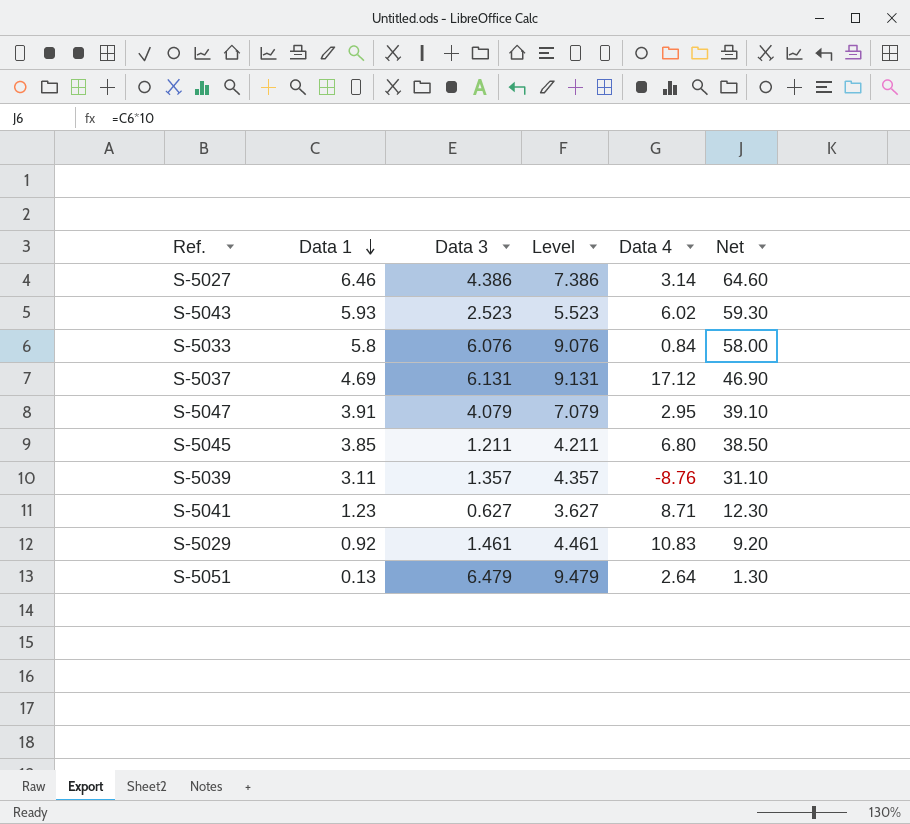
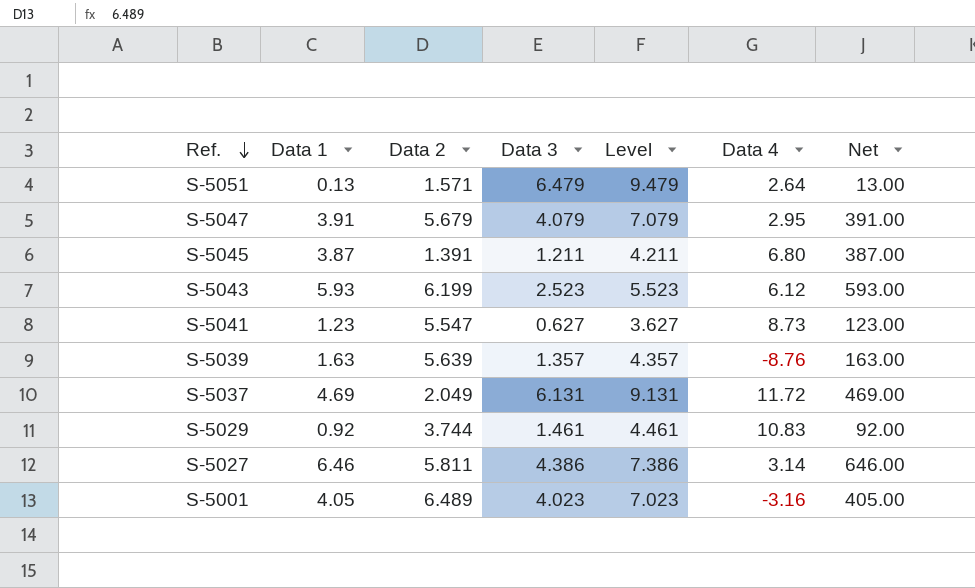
row order: Data 1 descending -> Ref. descending
column Data 2 | position: none -> 3
column Net | formula: [Data 1] * 10 -> [Data 1] * 100
row S-5033: 5.8 | 6.076 | 9.076 | 0.84 | 58.00 -> none
S-5045 | Data 1: 3.85 -> 3.87
S-5043 | Data 4: 6.02 -> 6.12
S-5041 | Data 4: 8.71 -> 8.73
S-5039 | Data 1: 3.11 -> 1.63
S-5037 | Data 4: 17.12 -> 11.72
row S-5001: none -> 4.05 | 6.489 | 4.023 | 7.023 | -3.16 | 405.00

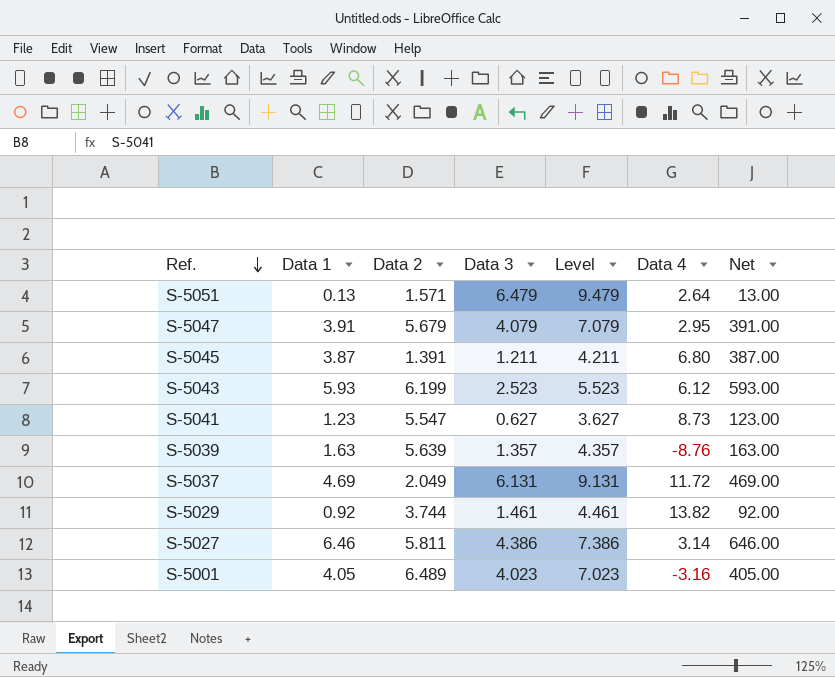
S-5029 | Data 4: 10.83 -> 13.82

